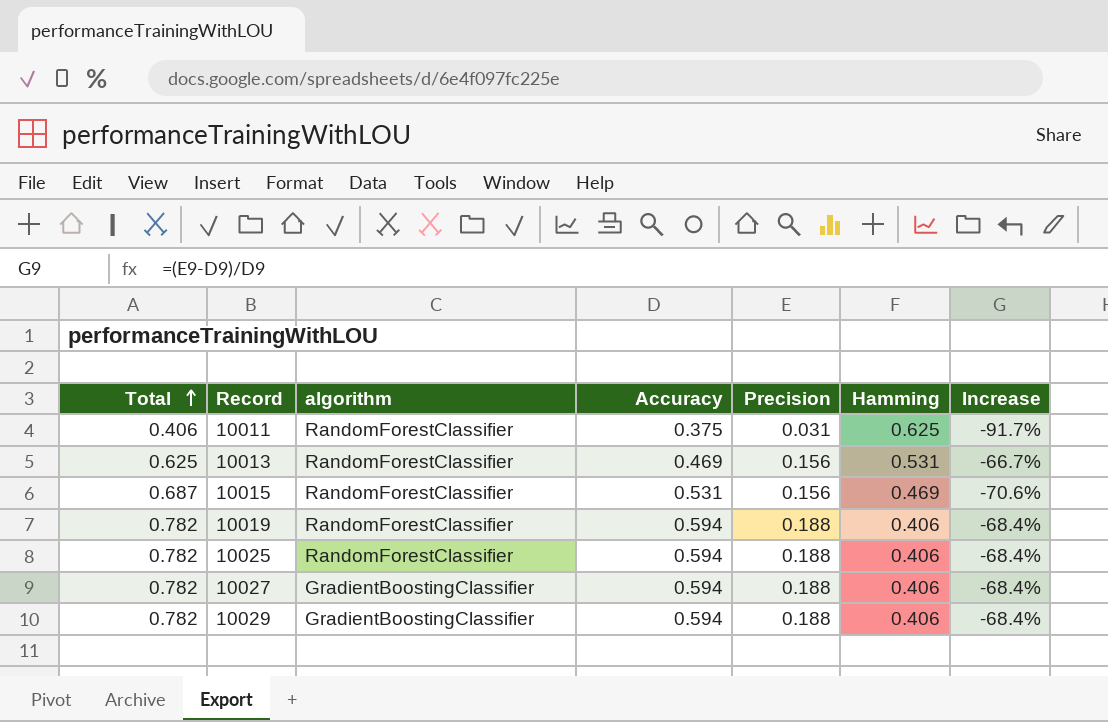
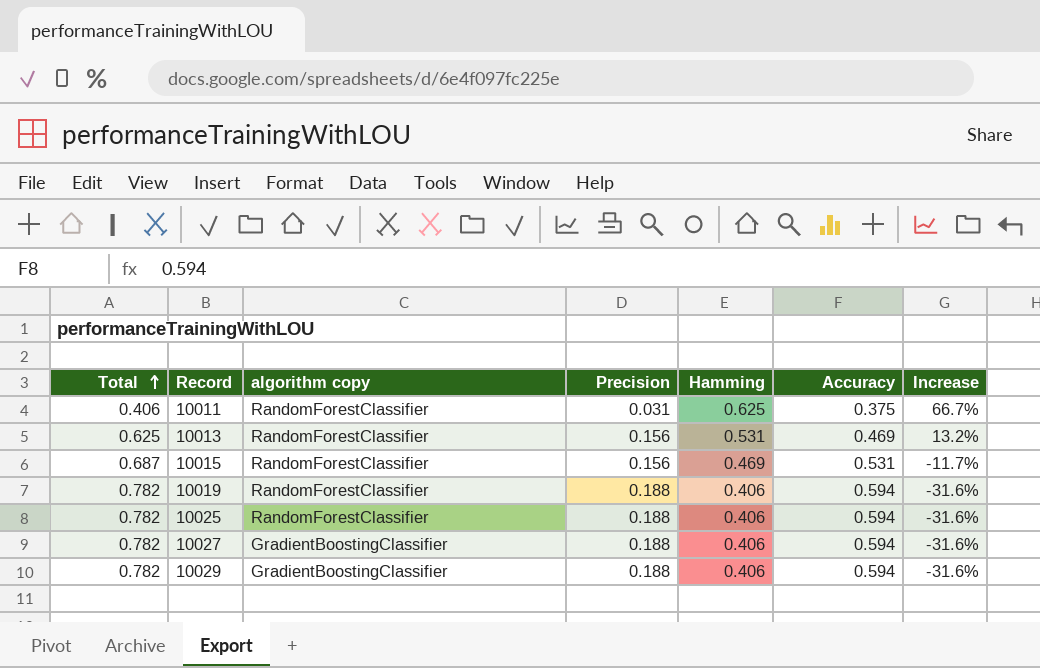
column name: algorithm -> algorithm copy
column Accuracy | position: 4 -> 6
column Increase | formula: ([Precision] - [Accuracy]) / [Accuracy] -> ([Hamming] - [Accuracy]) / [Accuracy]

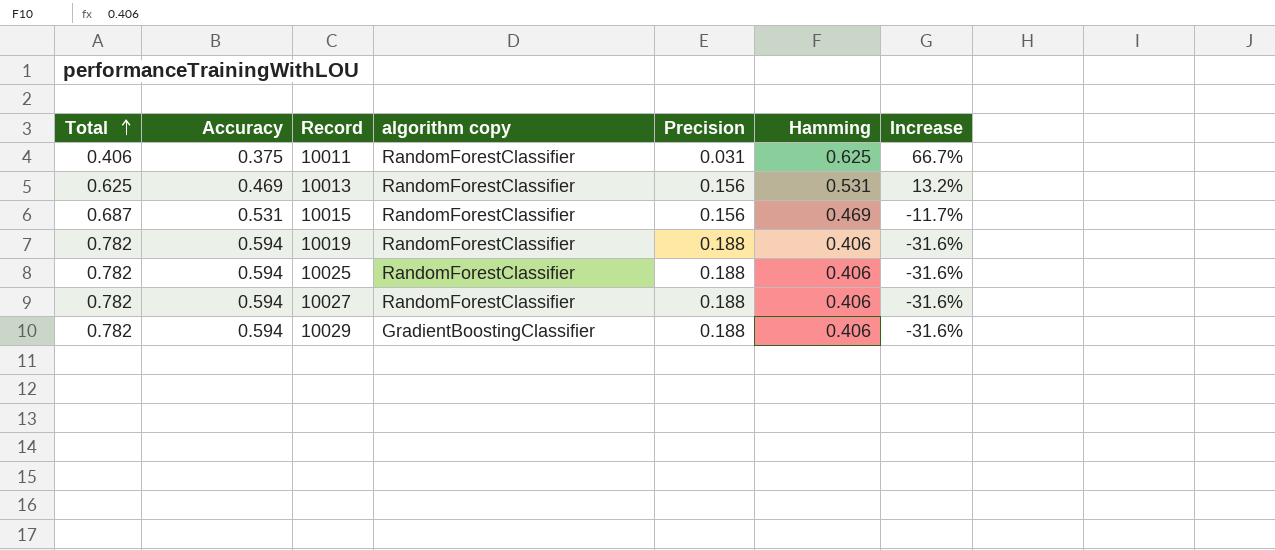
column Accuracy | position: 6 -> 2
10027 | algorithm copy: GradientBoostingClassifier -> RandomForestClassifier

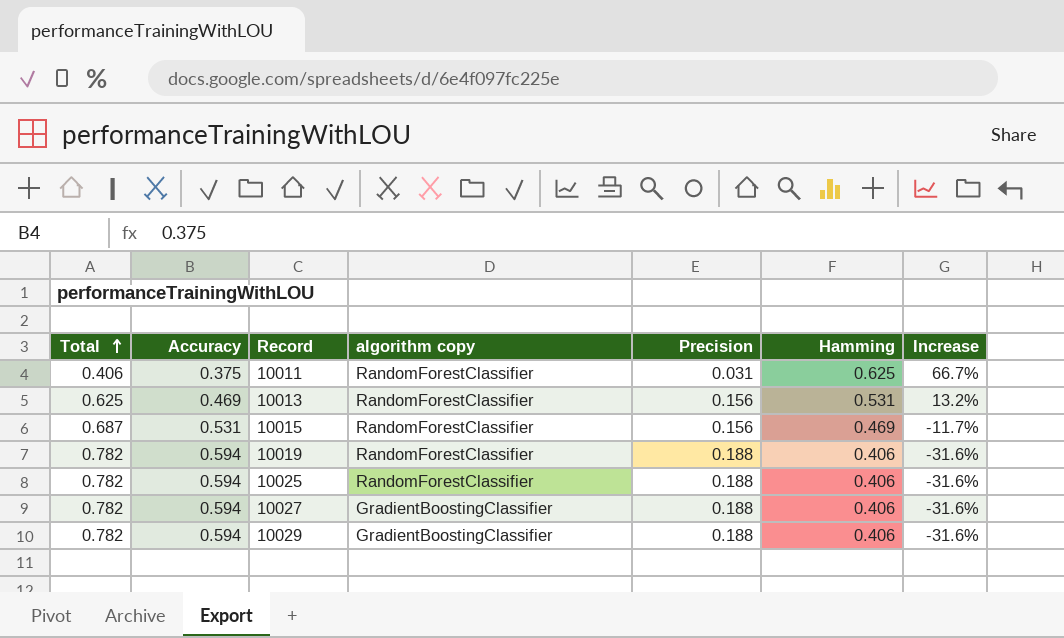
10027 | algorithm copy: RandomForestClassifier -> GradientBoostingClassifier

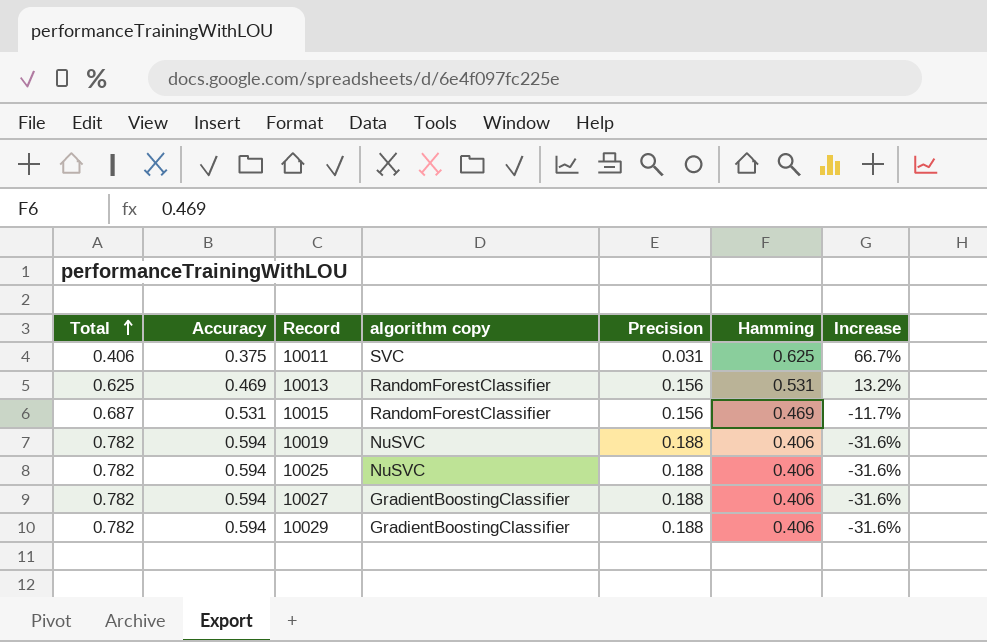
10011 | algorithm copy: RandomForestClassifier -> SVC
10019 | algorithm copy: RandomForestClassifier -> NuSVC
10025 | algorithm copy: RandomForestClassifier -> NuSVC

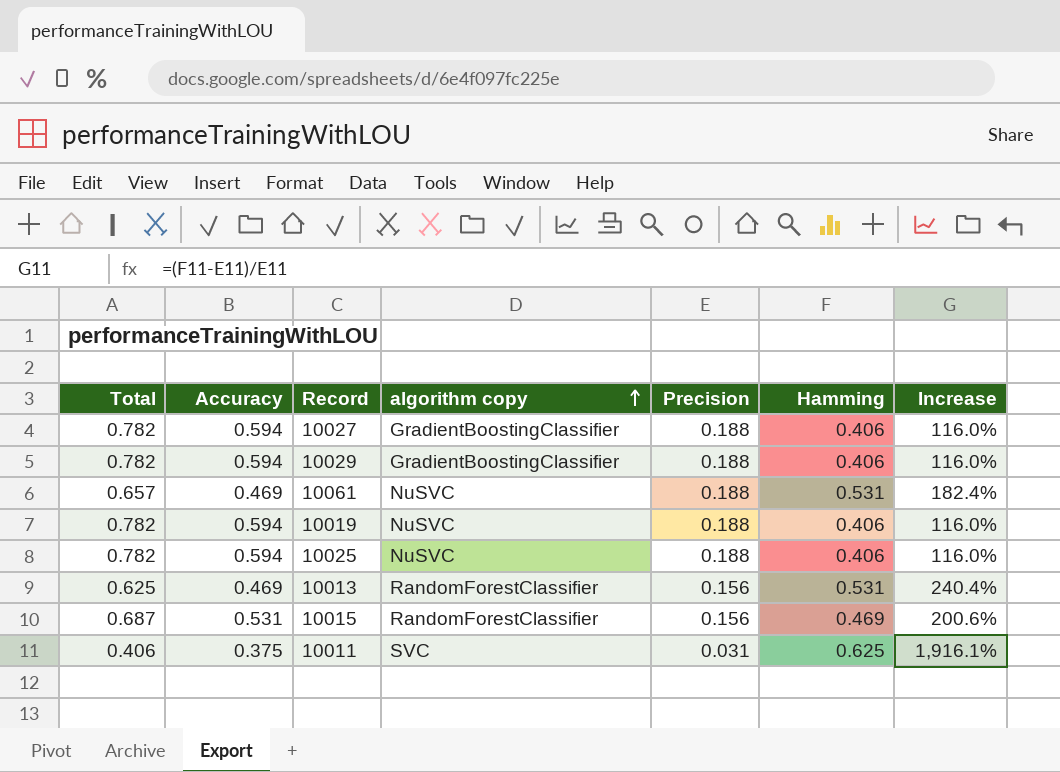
row order: Total ascending -> algorithm copy ascending
column Increase | formula: ([Hamming] - [Accuracy]) / [Accuracy] -> ([Hamming] - [Precision]) / [Precision]
row 10061: none -> 0.657 | 0.469 | NuSVC | 0.188 | 0.531 | 182.4%

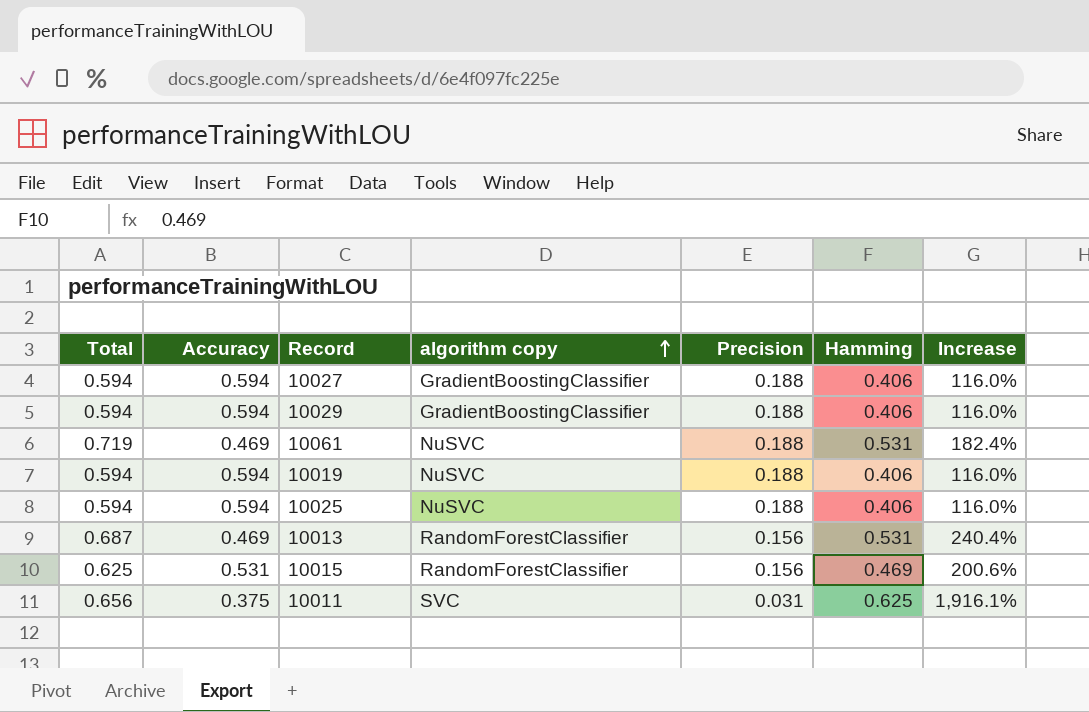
column Total | formula: [Accuracy] + [Precision] -> [Precision] + [Hamming]

